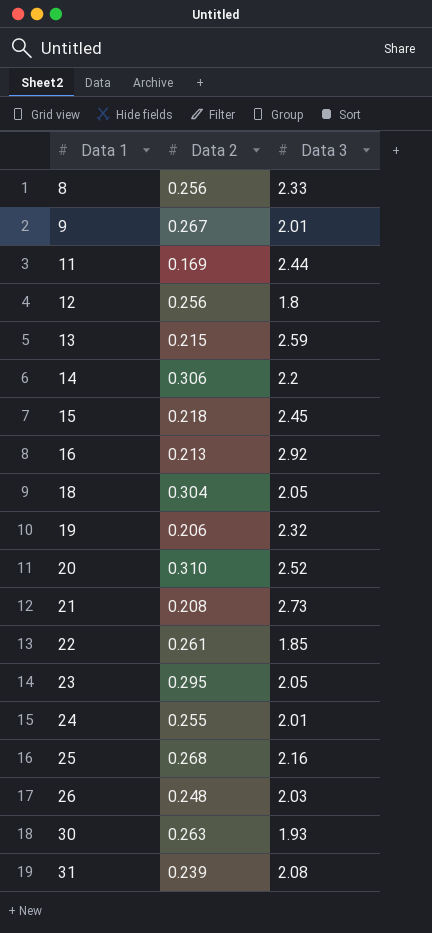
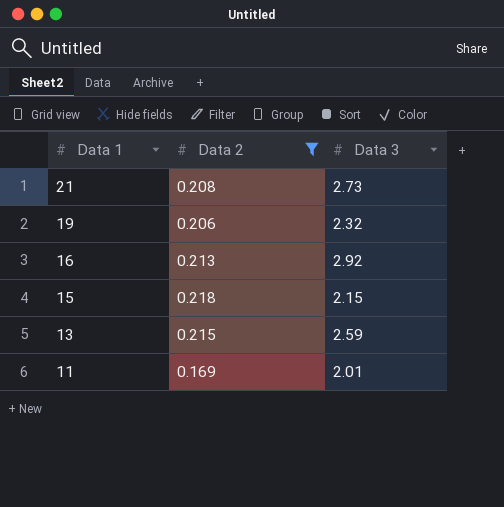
filter: none -> Data 2 <= 0.218
row order: Data 1 ascending -> Data 1 descending
15 | Data 3: 2.45 -> 2.15
11 | Data 3: 2.44 -> 2.01

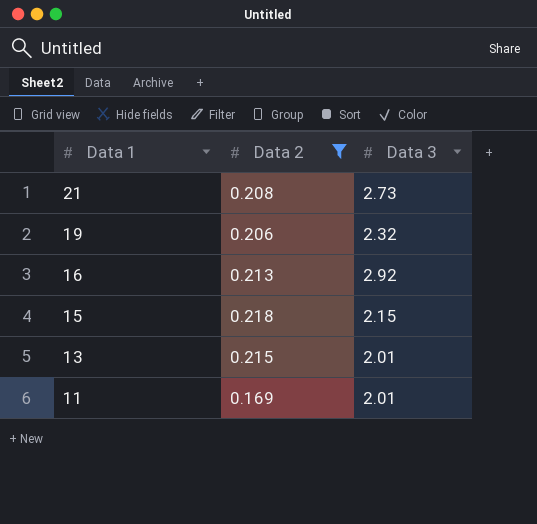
13 | Data 3: 2.59 -> 2.01

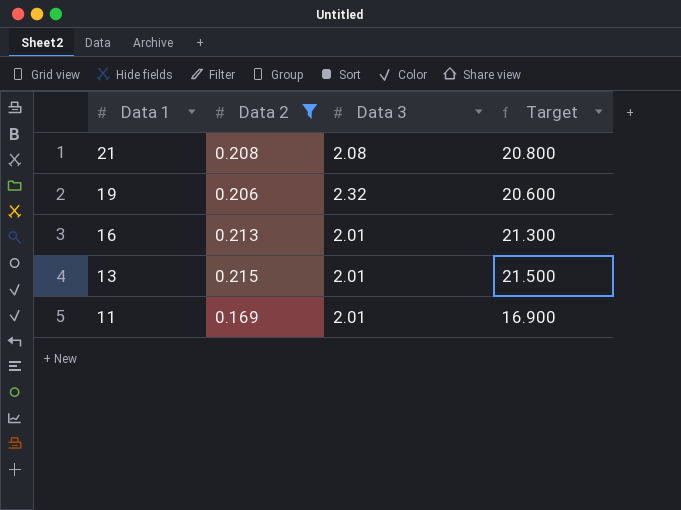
column Target | formula: none -> [Data 2] * 100
row 15: 0.218 | 2.15 -> none
21 | Data 3: 2.73 -> 2.08
16 | Data 3: 2.92 -> 2.01

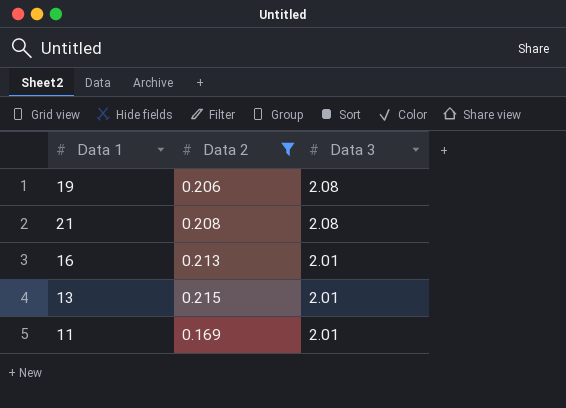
row order: Data 1 descending -> Data 3 descending
column Target | formula: [Data 2] * 100 -> none
19 | Data 3: 2.32 -> 2.08

